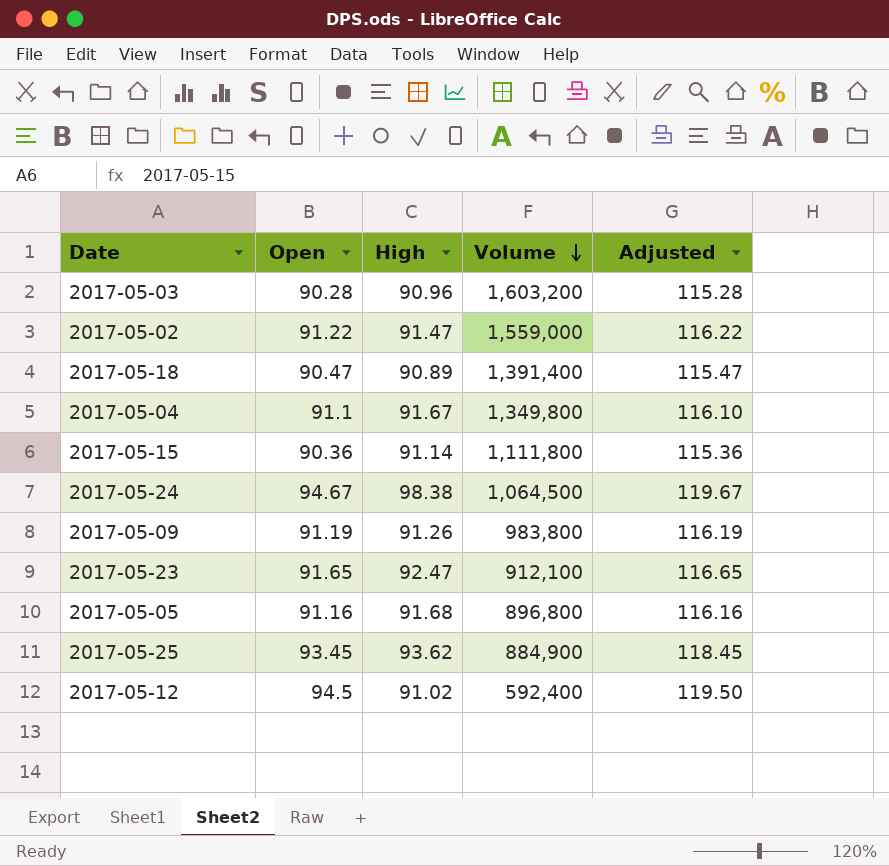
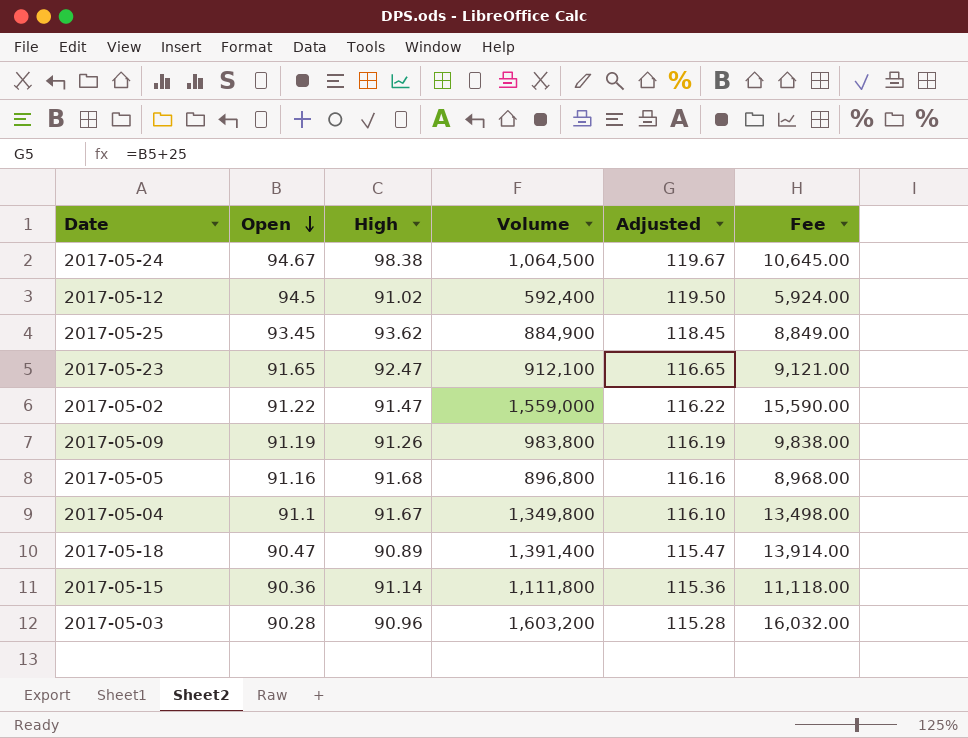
row order: Volume descending -> Open descending
column Fee | formula: none -> [Volume] * 0.01

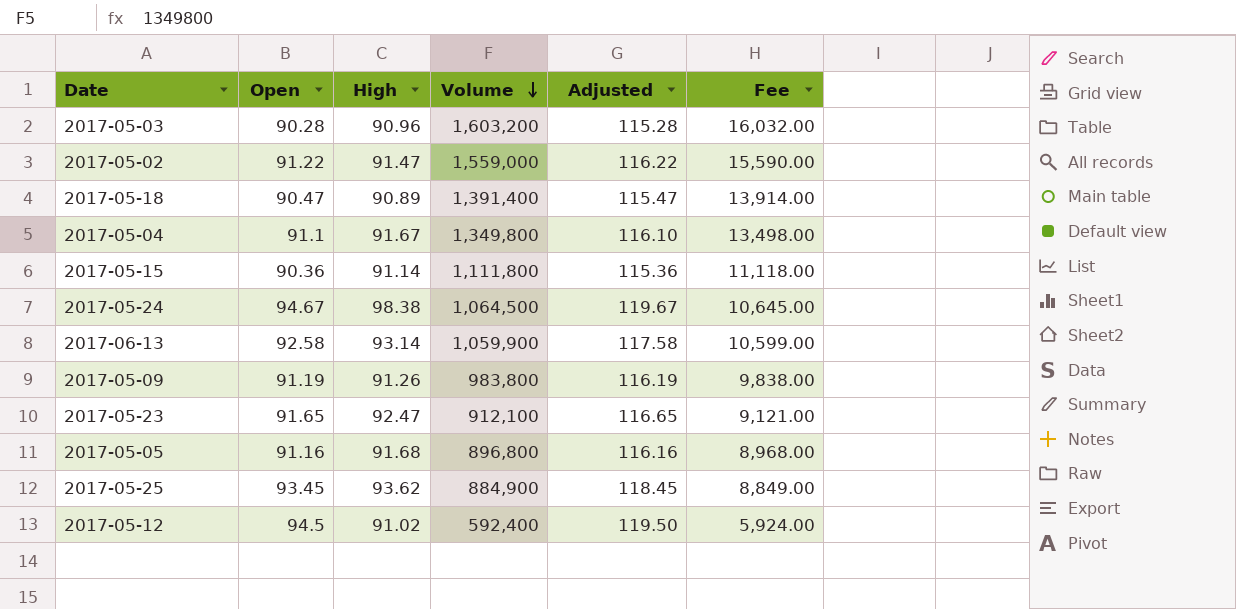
row order: Open descending -> Volume descending
row 2017-06-13: none -> 92.58 | 93.14 | 1,059,900 | 117.58 | 10,599.00

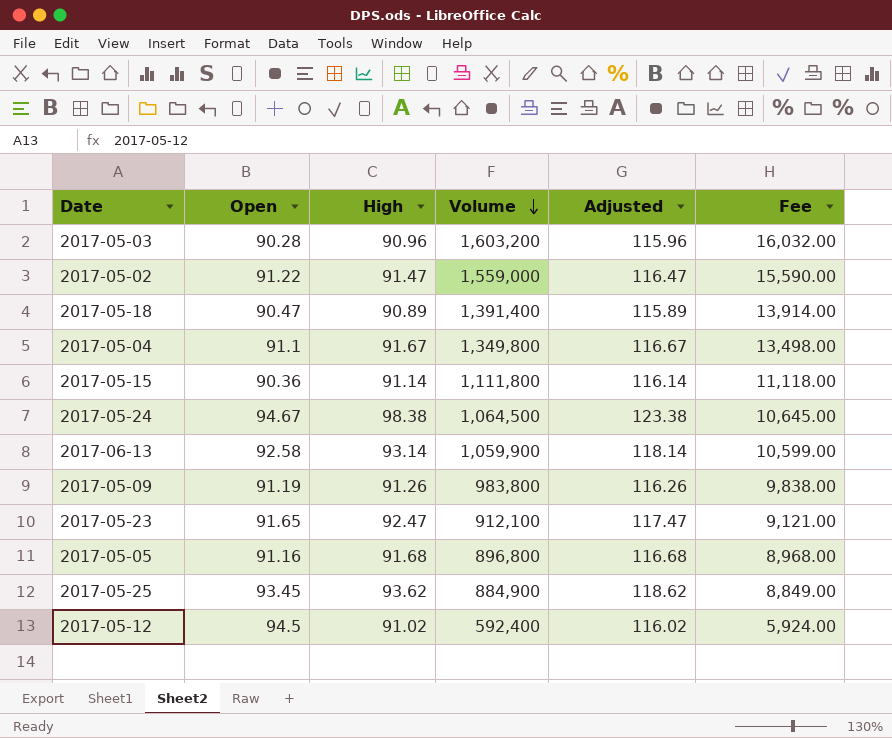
column Adjusted | formula: [Open] + 25 -> [High] + 25

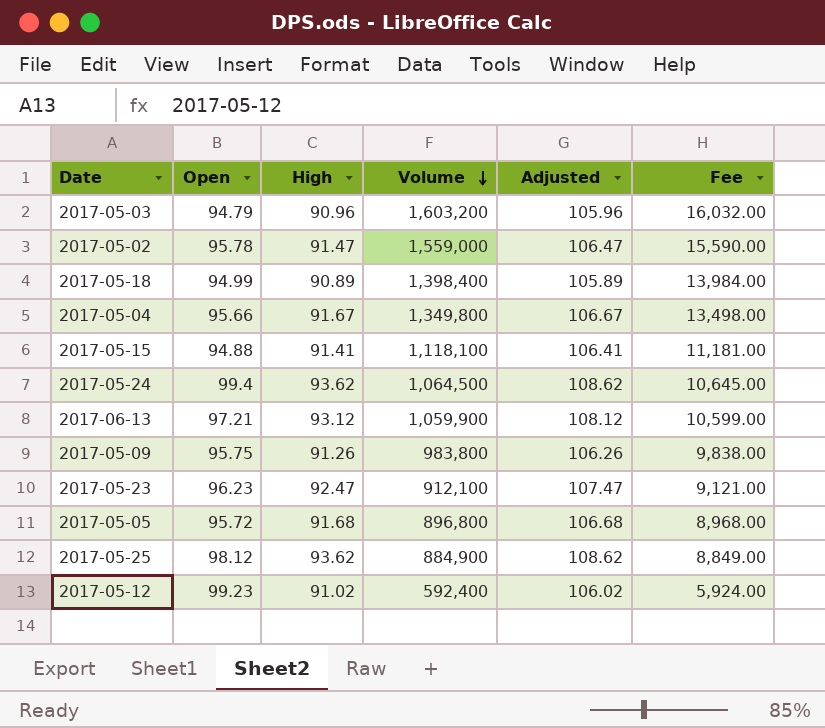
column Adjusted | formula: [High] + 25 -> [High] + 15
2017-05-03 | Open: 90.28 -> 94.79
2017-05-02 | Open: 91.22 -> 95.78
2017-05-18 | Open: 90.47 -> 94.99
2017-05-18 | Volume: 1,391,400 -> 1,398,400
2017-05-18 | Fee: 13,914.00 -> 13,984.00
2017-05-04 | Open: 91.1 -> 95.66
2017-05-15 | Open: 90.36 -> 94.88
2017-05-15 | High: 91.14 -> 91.41
2017-05-15 | Volume: 1,111,800 -> 1,118,100
2017-05-15 | Fee: 11,118.00 -> 11,181.00
2017-05-24 | Open: 94.67 -> 99.4
2017-05-24 | High: 98.38 -> 93.62
2017-06-13 | Open: 92.58 -> 97.21
2017-06-13 | High: 93.14 -> 93.12
2017-05-09 | Open: 91.19 -> 95.75
2017-05-23 | Open: 91.65 -> 96.23
2017-05-05 | Open: 91.16 -> 95.72
2017-05-25 | Open: 93.45 -> 98.12
2017-05-12 | Open: 94.5 -> 99.23

